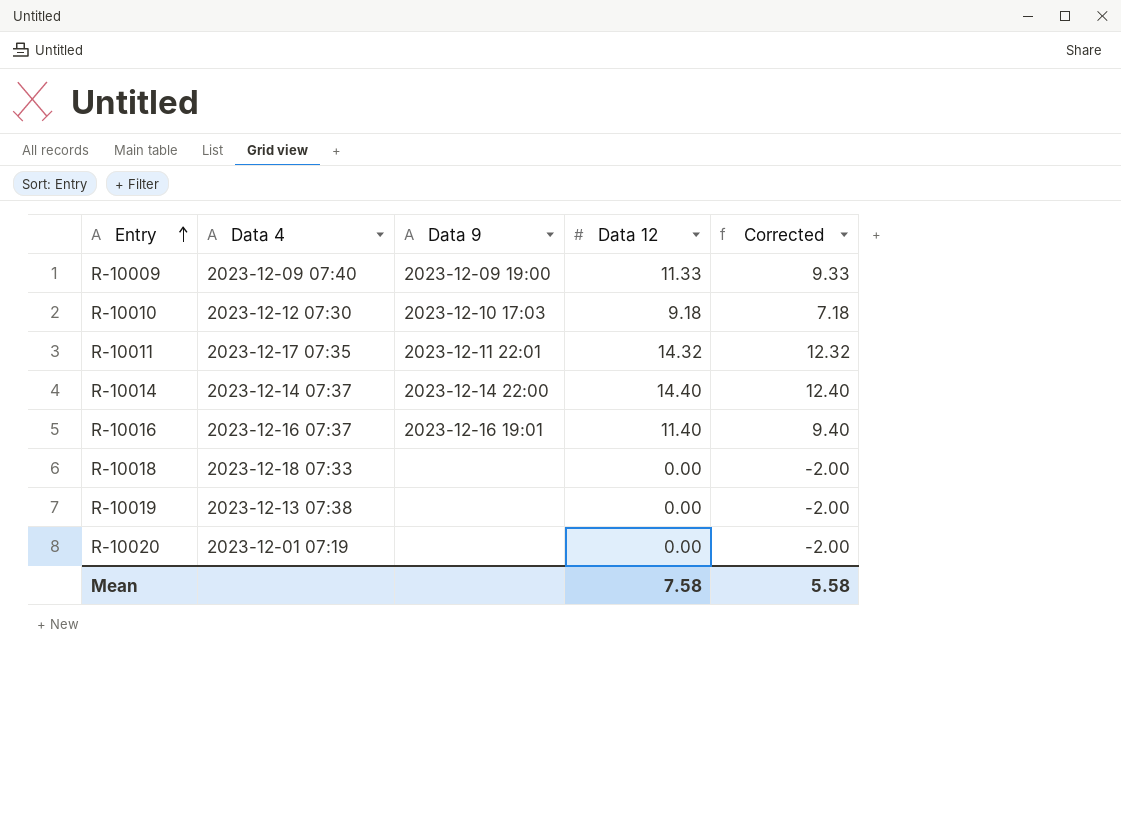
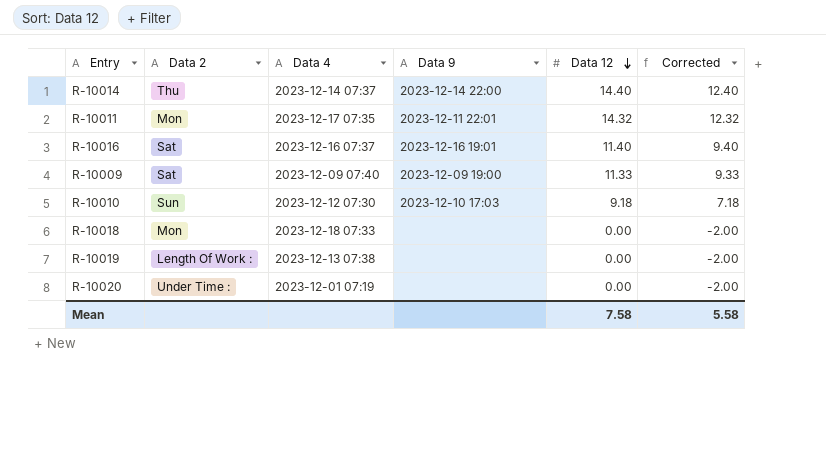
row order: Entry ascending -> Data 12 descending
column Data 2 | position: none -> 2

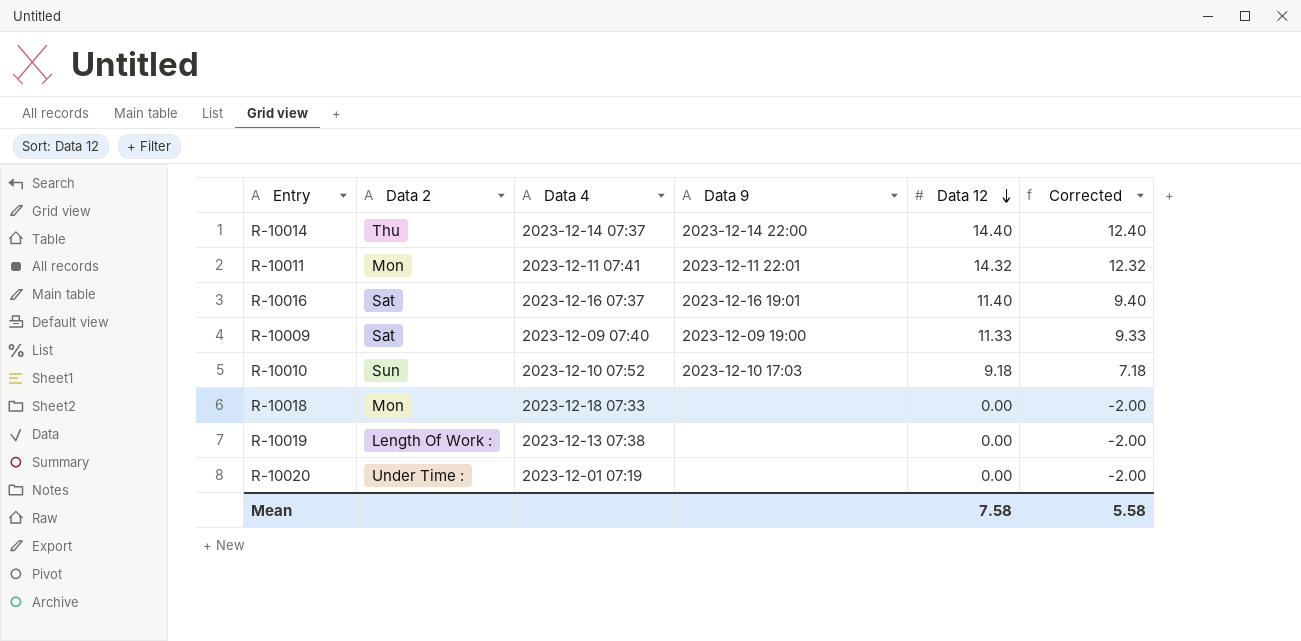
R-10011 | Data 4: 2023-12-17 07:35 -> 2023-12-11 07:41
R-10010 | Data 4: 2023-12-12 07:30 -> 2023-12-10 07:52

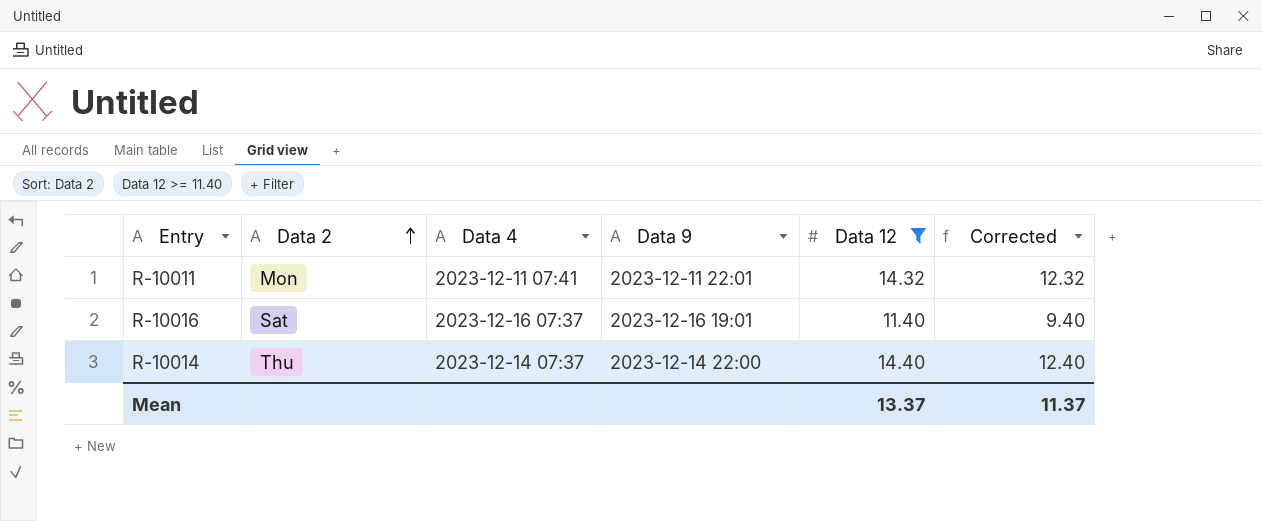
filter: none -> Data 12 >= 11.40
row order: Data 12 descending -> Data 2 ascending
Mean | Data 12: 7.58 -> 13.37
Mean | Corrected: 5.58 -> 11.37

